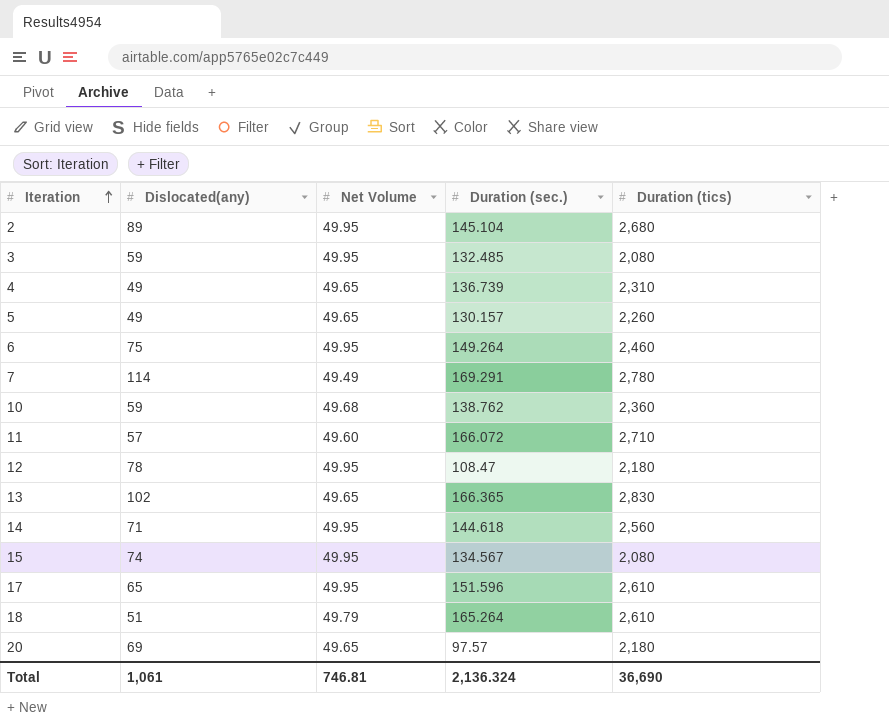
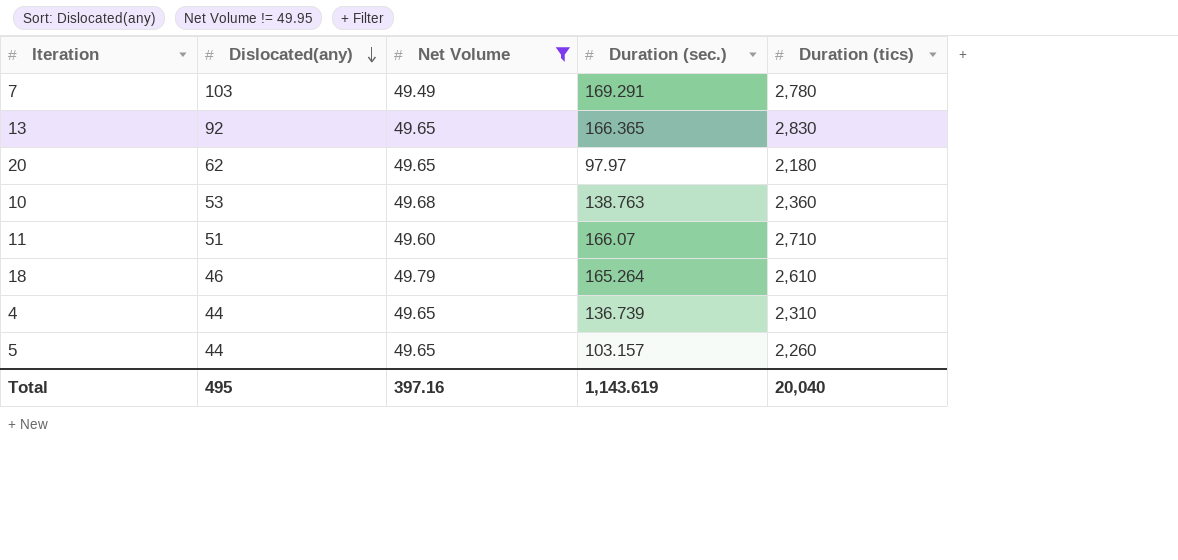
filter: none -> Net Volume != 49.95
row order: Iteration ascending -> Dislocated(any) descending
7 | Dislocated(any): 114 -> 103
13 | Dislocated(any): 102 -> 92
20 | Dislocated(any): 69 -> 62
20 | Duration (sec.): 97.57 -> 97.97
10 | Dislocated(any): 59 -> 53
10 | Duration (sec.): 138.762 -> 138.763
11 | Dislocated(any): 57 -> 51
11 | Duration (sec.): 166.072 -> 166.07
18 | Dislocated(any): 51 -> 46
4 | Dislocated(any): 49 -> 44
5 | Dislocated(any): 49 -> 44
5 | Duration (sec.): 130.157 -> 103.157
Total | Dislocated(any): 1,061 -> 495
Total | Net Volume: 746.81 -> 397.16
Total | Duration (sec.): 2,136.324 -> 1,143.619
Total | Duration (tics): 36,690 -> 20,040

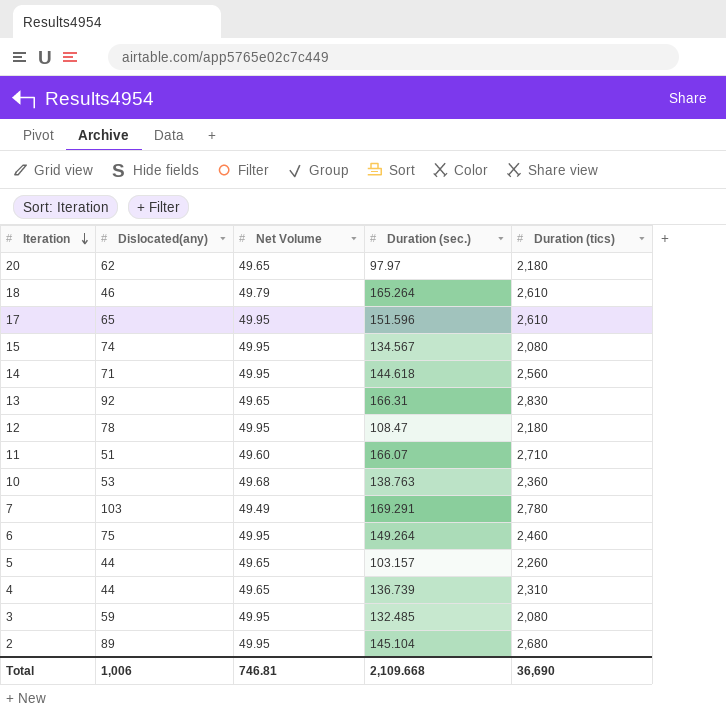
filter: Net Volume != 49.95 -> none
row order: Dislocated(any) descending -> Iteration descending
13 | Duration (sec.): 166.365 -> 166.31
Total | Dislocated(any): 495 -> 1,006
Total | Net Volume: 397.16 -> 746.81
Total | Duration (sec.): 1,143.619 -> 2,109.668
Total | Duration (tics): 20,040 -> 36,690

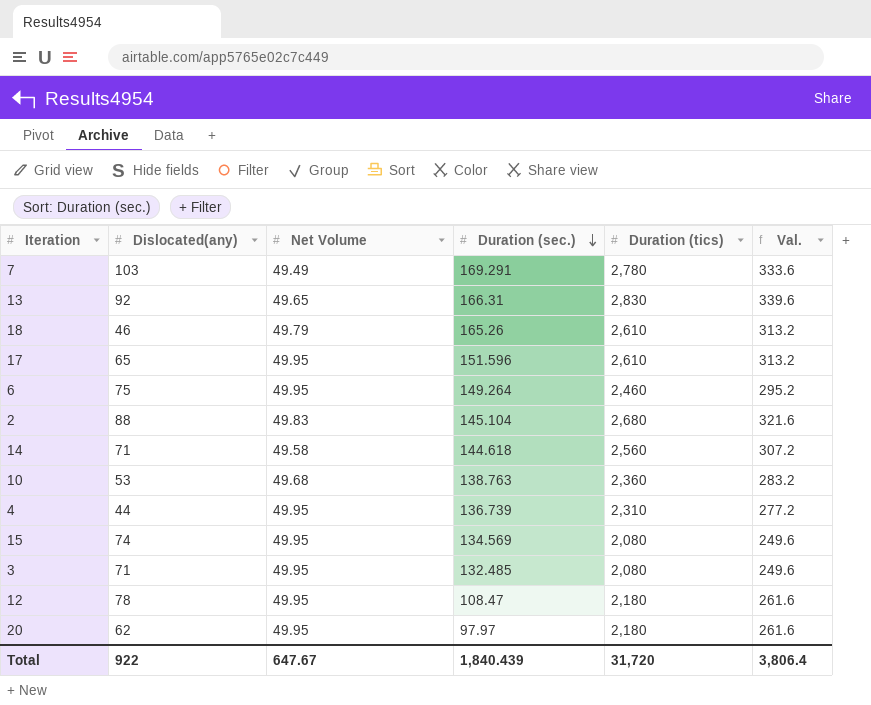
row order: Iteration descending -> Duration (sec.) descending
column Val. | formula: none -> [Duration (tics)] * 0.12
row 11: 51 | 49.60 | 166.07 | 2,710 -> none
row 5: 44 | 49.65 | 103.157 | 2,260 -> none
18 | Duration (sec.): 165.264 -> 165.26
2 | Dislocated(any): 89 -> 88
2 | Net Volume: 49.95 -> 49.83
14 | Net Volume: 49.95 -> 49.58
4 | Net Volume: 49.65 -> 49.95
15 | Duration (sec.): 134.567 -> 134.569
3 | Dislocated(any): 59 -> 71
20 | Net Volume: 49.65 -> 49.95
Total | Dislocated(any): 1,006 -> 922
Total | Net Volume: 746.81 -> 647.67
Total | Duration (sec.): 2,109.668 -> 1,840.439
Total | Duration (tics): 36,690 -> 31,720

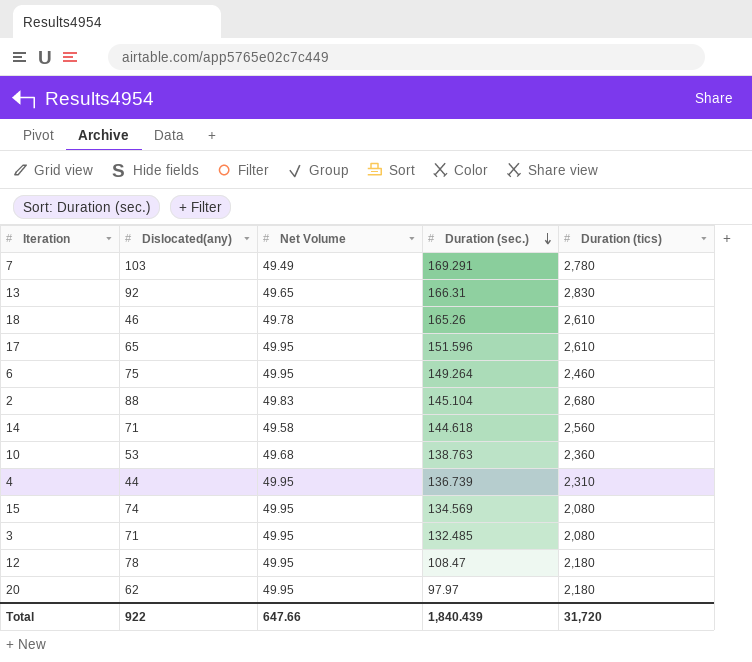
column Val. | formula: [Duration (tics)] * 0.12 -> none
18 | Net Volume: 49.79 -> 49.78
Total | Net Volume: 647.67 -> 647.66

